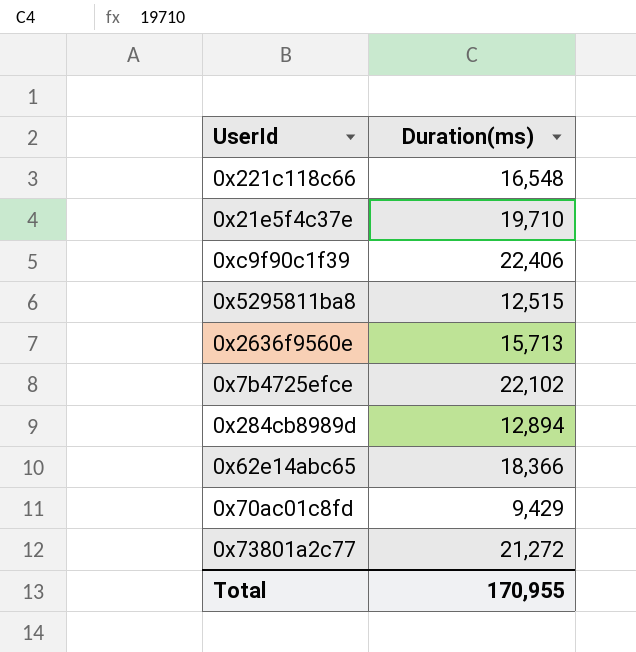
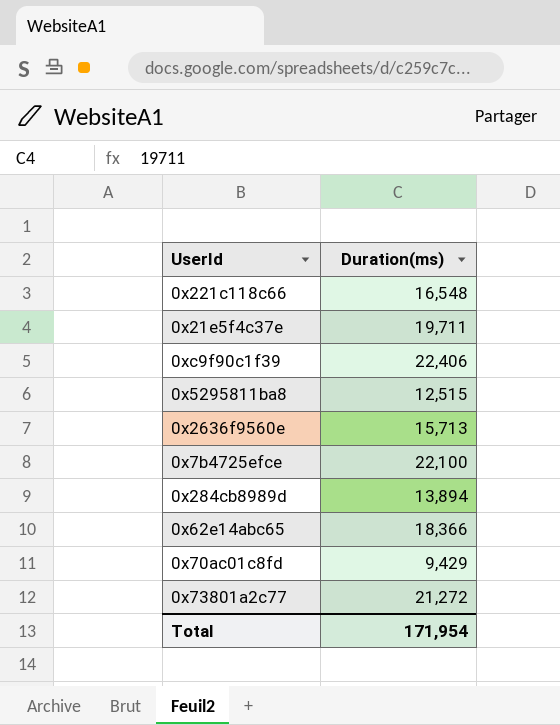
0x21e5f4c37e | Duration(ms): 19,710 -> 19,711
0x7b4725efce | Duration(ms): 22,102 -> 22,100
0x284cb8989d | Duration(ms): 12,894 -> 13,894
Total | Duration(ms): 170,955 -> 171,954

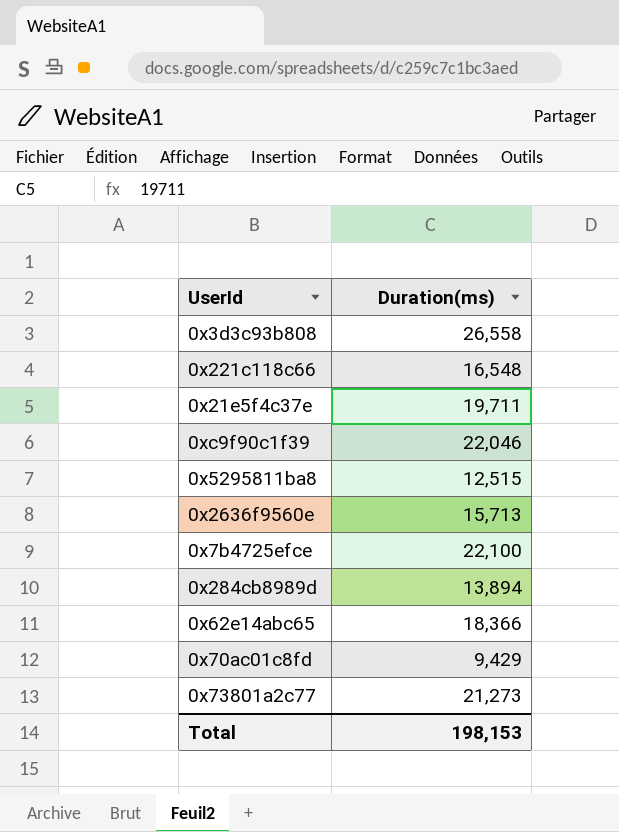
row 0x3d3c93b808: none -> 26,558
0xc9f90c1f39 | Duration(ms): 22,406 -> 22,046
0x73801a2c77 | Duration(ms): 21,272 -> 21,273
Total | Duration(ms): 171,954 -> 198,153

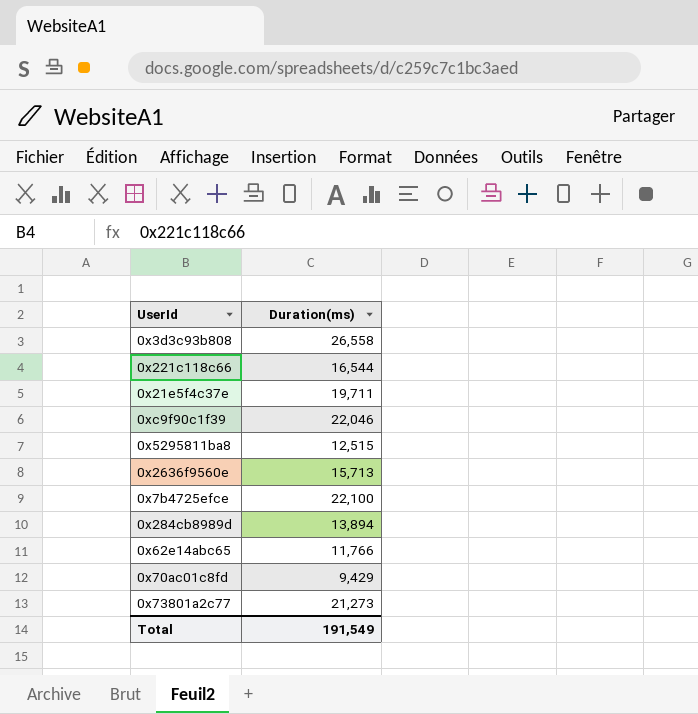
0x221c118c66 | Duration(ms): 16,548 -> 16,544
0x62e14abc65 | Duration(ms): 18,366 -> 11,766
Total | Duration(ms): 198,153 -> 191,549

